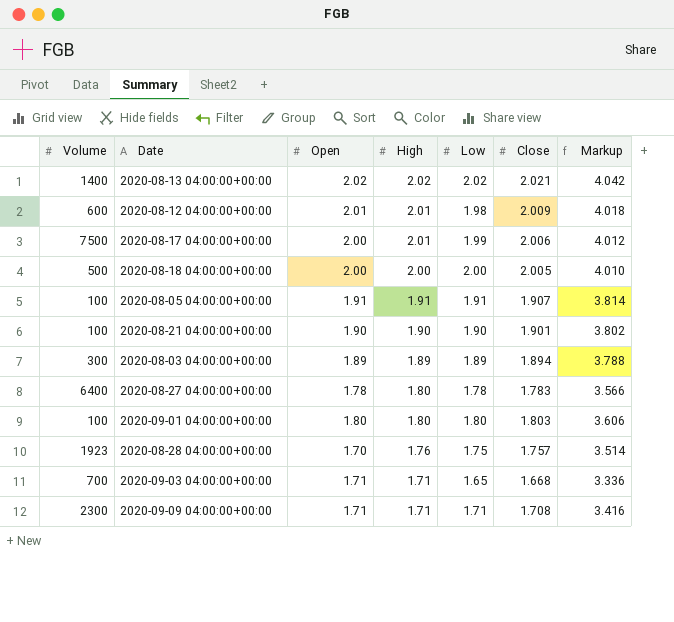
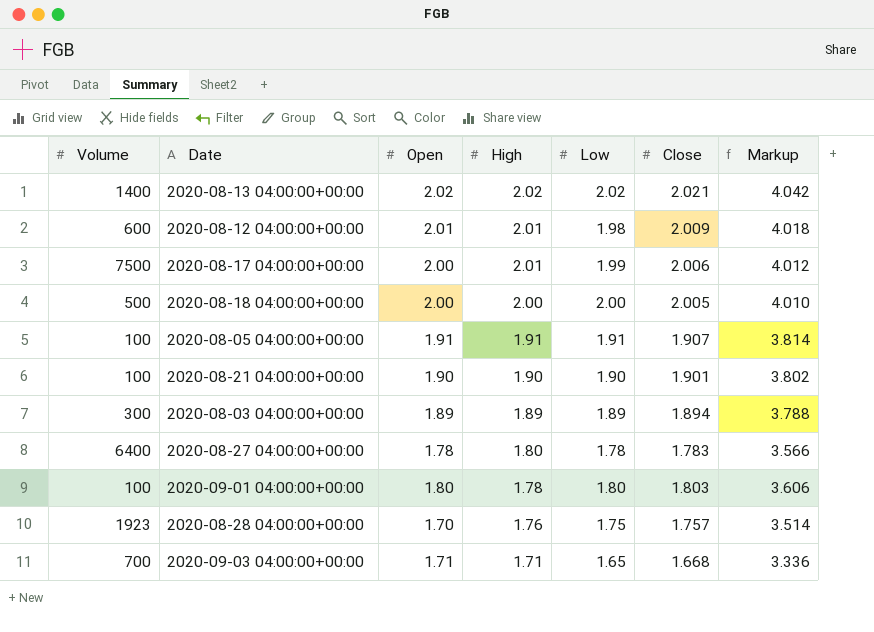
row 2020-09-09 04:00:00+00:00: 2300 | 1.71 | 1.71 | 1.71 | 1.708 | 3.416 -> none
2020-09-01 04:00:00+00:00 | High: 1.80 -> 1.78

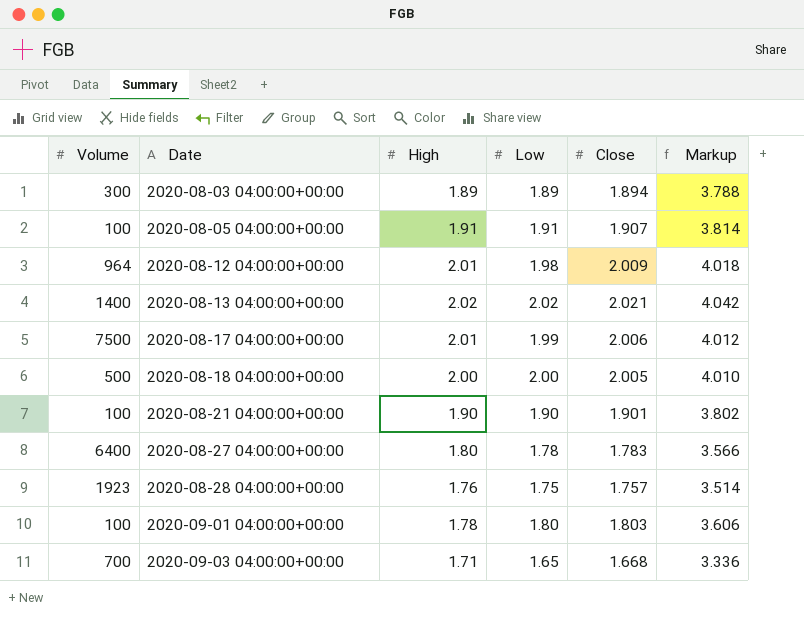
row order: High descending -> Date ascending
column Open | position: 3 -> none
2020-08-12 04:00:00+00:00 | Volume: 600 -> 964

